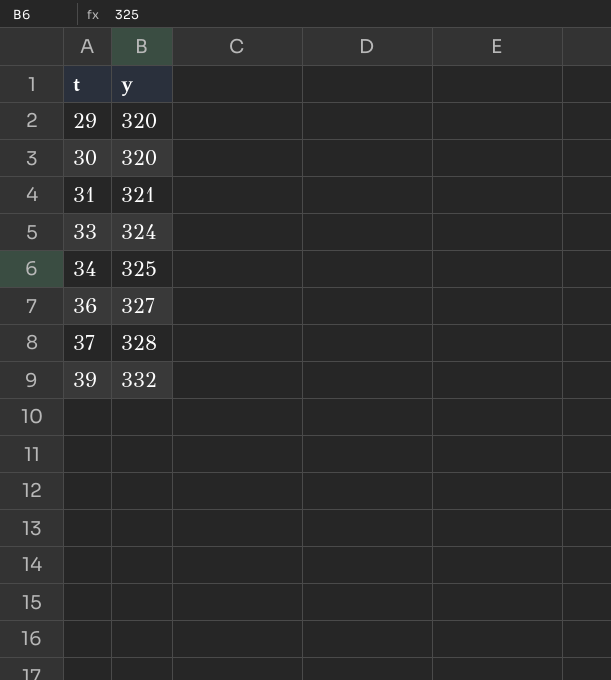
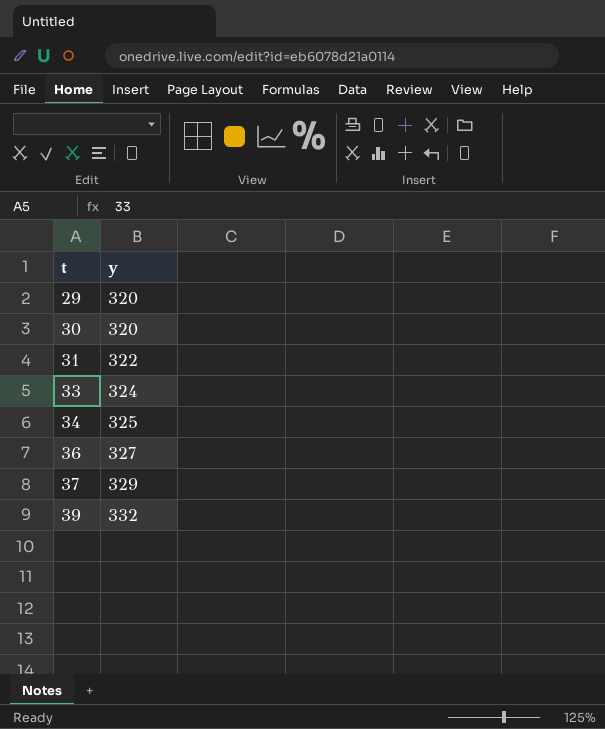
31 | y: 321 -> 322
37 | y: 328 -> 329

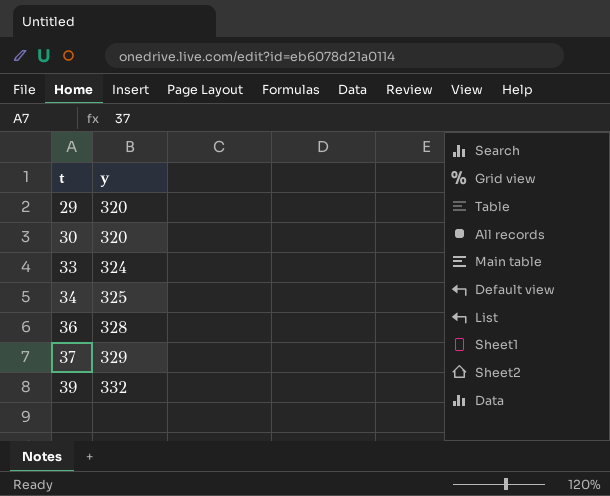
row 31: 322 -> none
36 | y: 327 -> 328

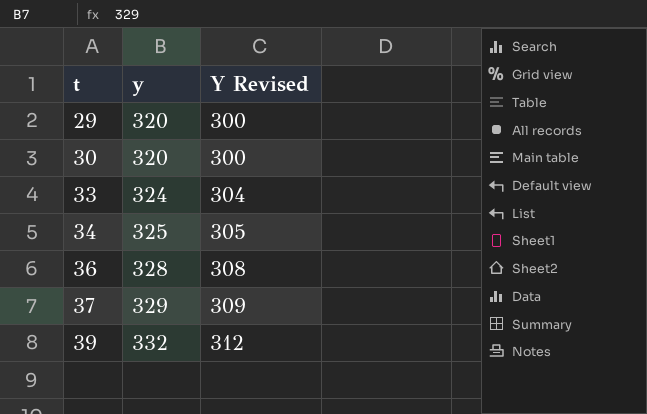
column Y Revised | formula: none -> [y] - 20

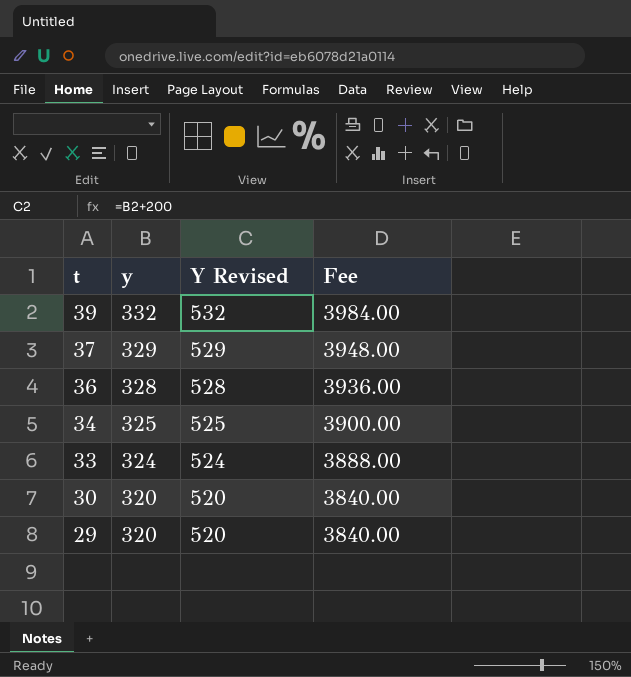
row order: t ascending -> t descending
column Y Revised | formula: [y] - 20 -> [y] + 200
column Fee | formula: none -> [y] * 12

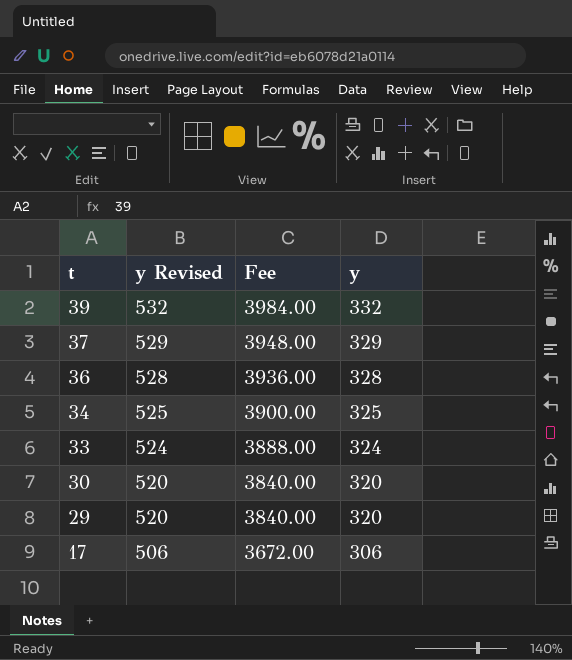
column name: Y Revised -> y Revised
column y | position: 2 -> 4
row 17: none -> 506 | 3672.00 | 306

